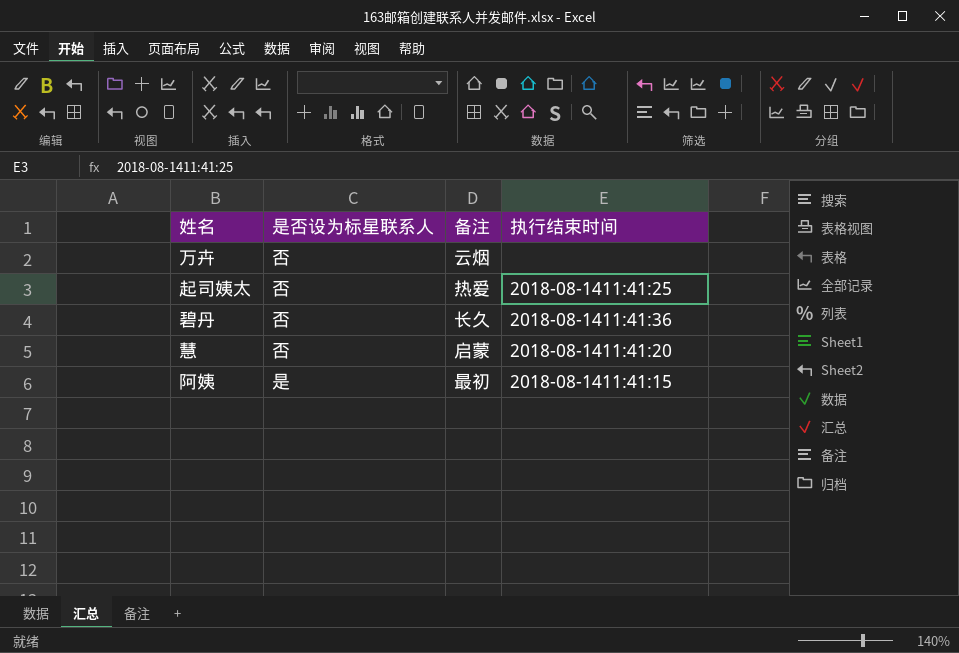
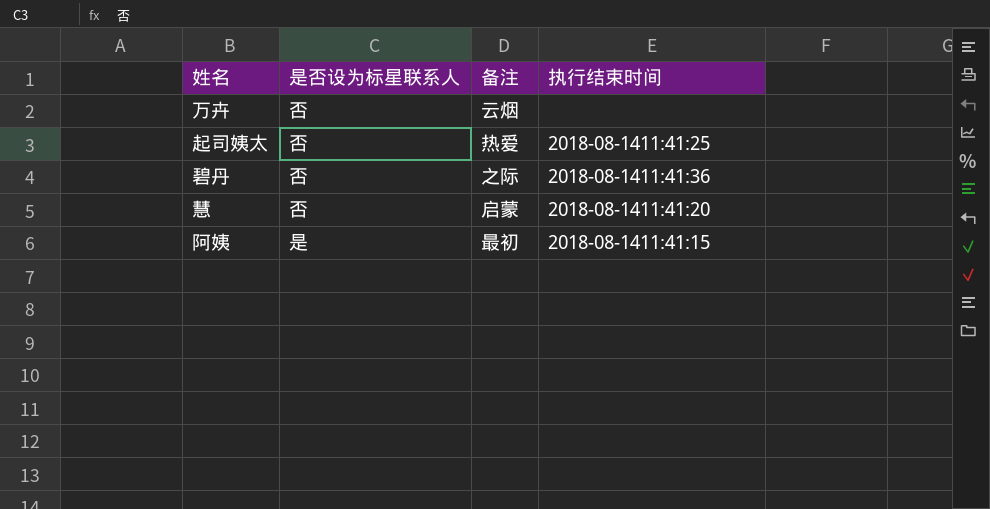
碧丹 | 备注: 长久 -> 之际

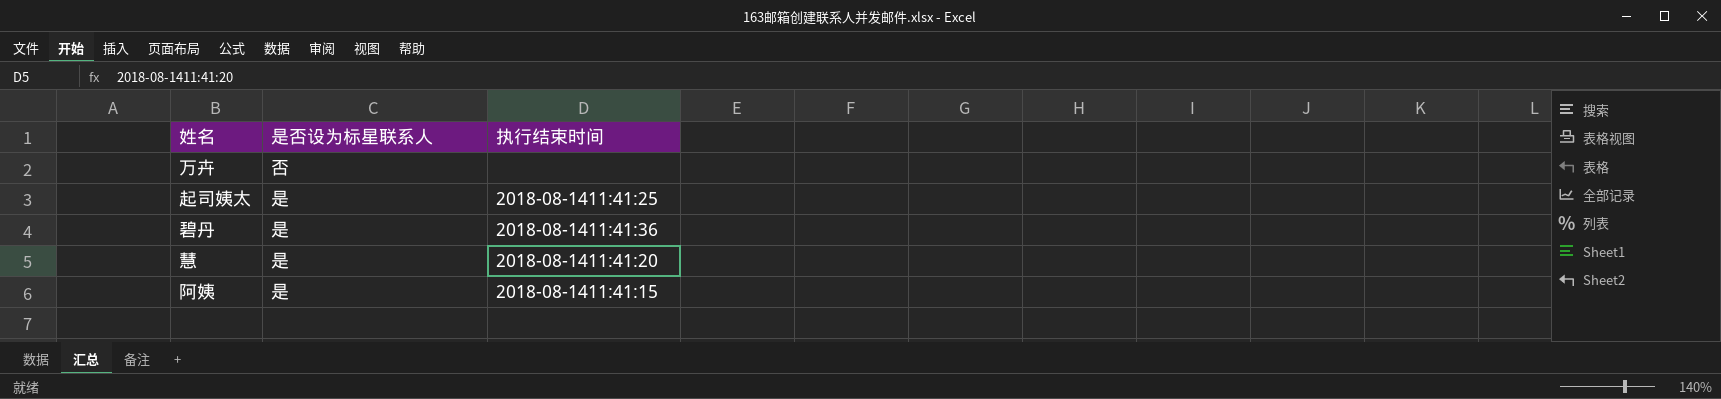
column 备注 | position: 3 -> none
起司姨太 | 是否设为标星联系人: 否 -> 是
碧丹 | 是否设为标星联系人: 否 -> 是
慧 | 是否设为标星联系人: 否 -> 是

